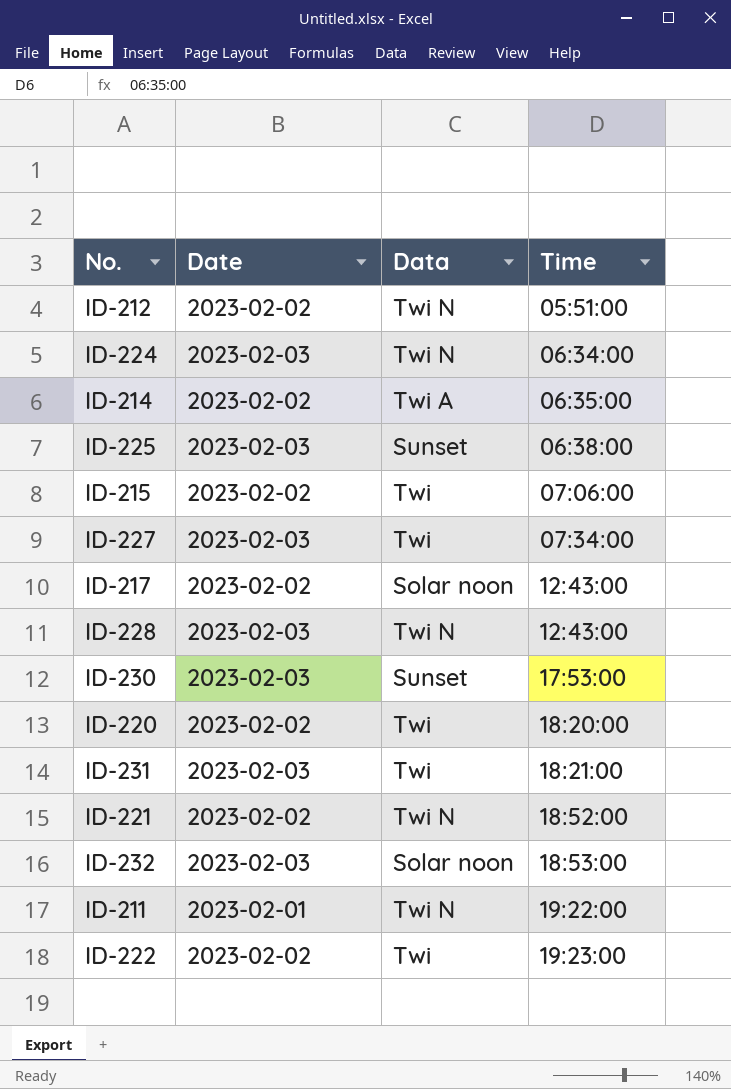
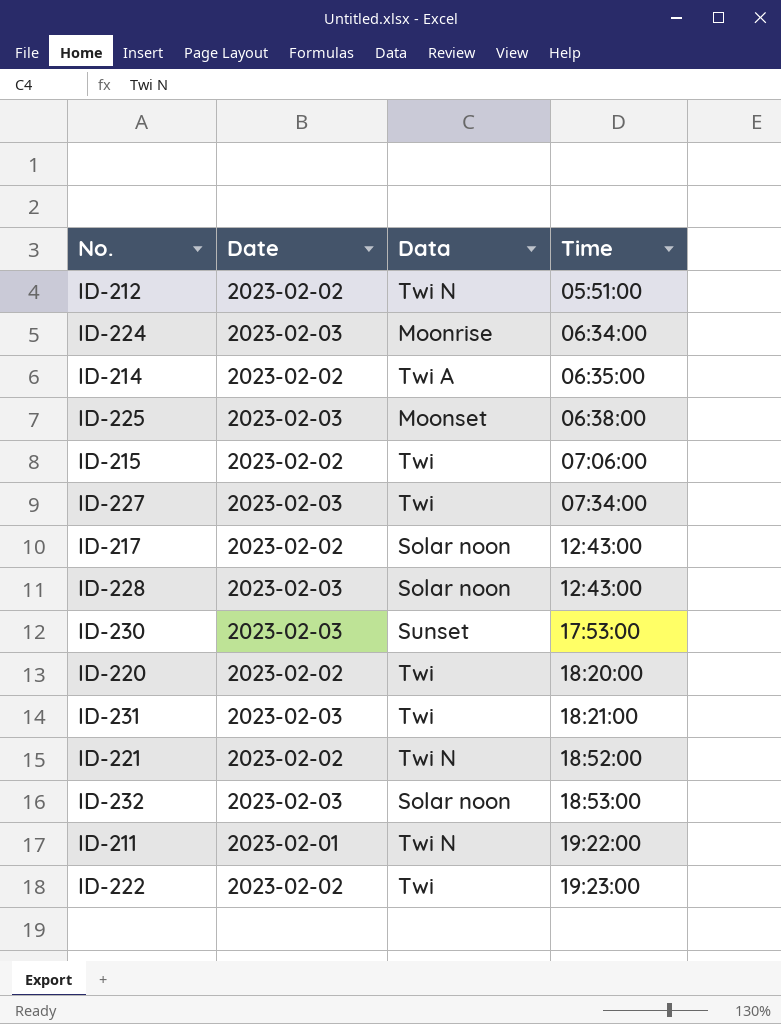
ID-224 | Data: Twi N -> Moonrise
ID-225 | Data: Sunset -> Moonset
ID-228 | Data: Twi N -> Solar noon

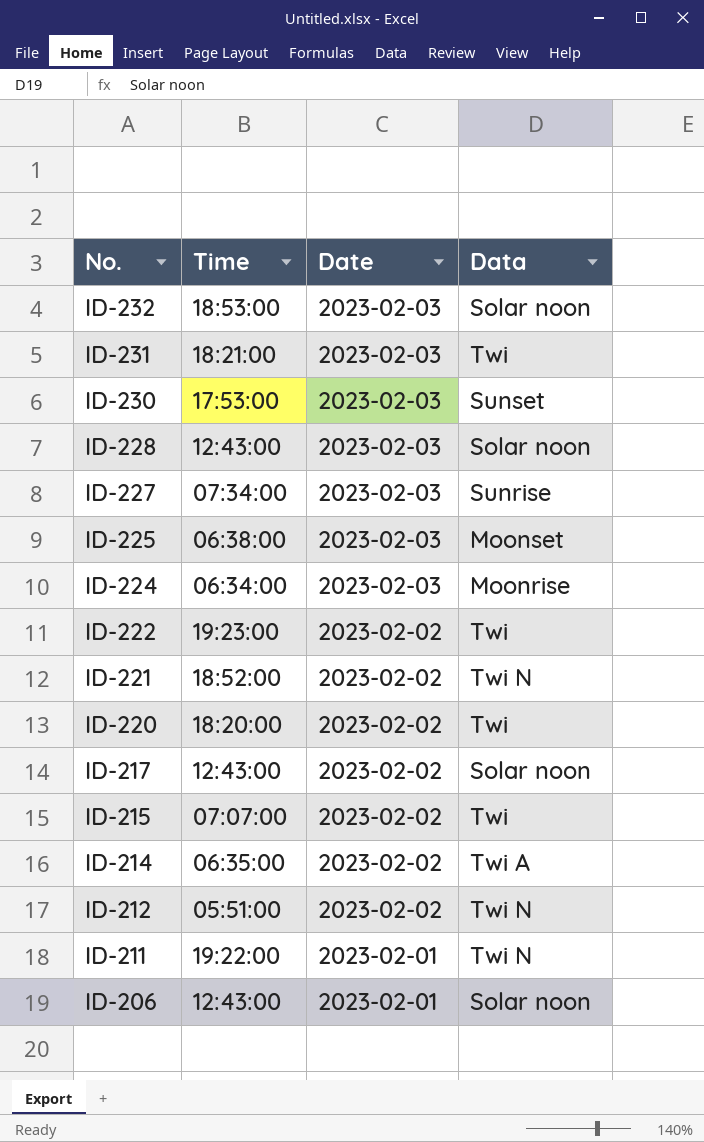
row order: Time ascending -> No. descending
column Time | position: 4 -> 2
ID-227 | Data: Twi -> Sunrise
ID-215 | Time: 07:06:00 -> 07:07:00
row ID-206: none -> 12:43:00 | 2023-02-01 | Solar noon

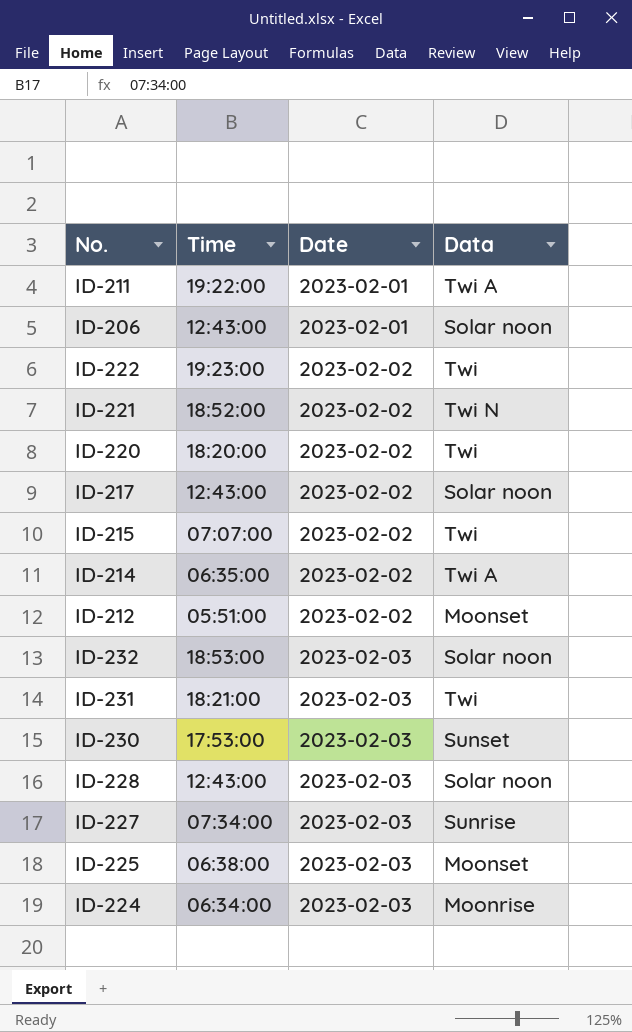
row order: No. descending -> Date ascending
ID-211 | Data: Twi N -> Twi A
ID-212 | Data: Twi N -> Moonset

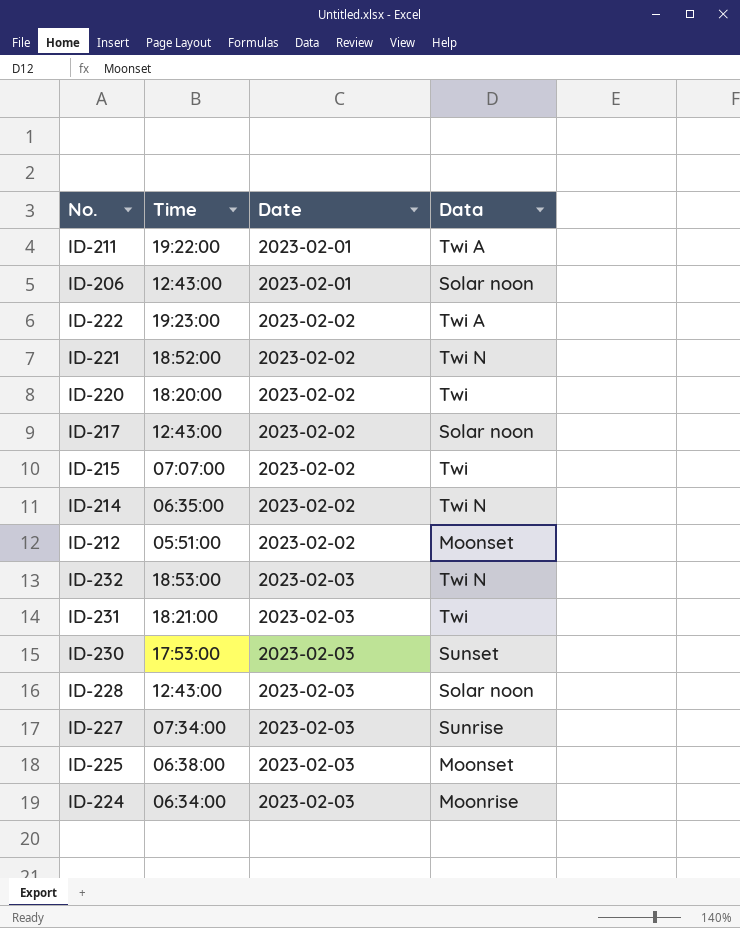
ID-222 | Data: Twi -> Twi A
ID-214 | Data: Twi A -> Twi N
ID-232 | Data: Solar noon -> Twi N

